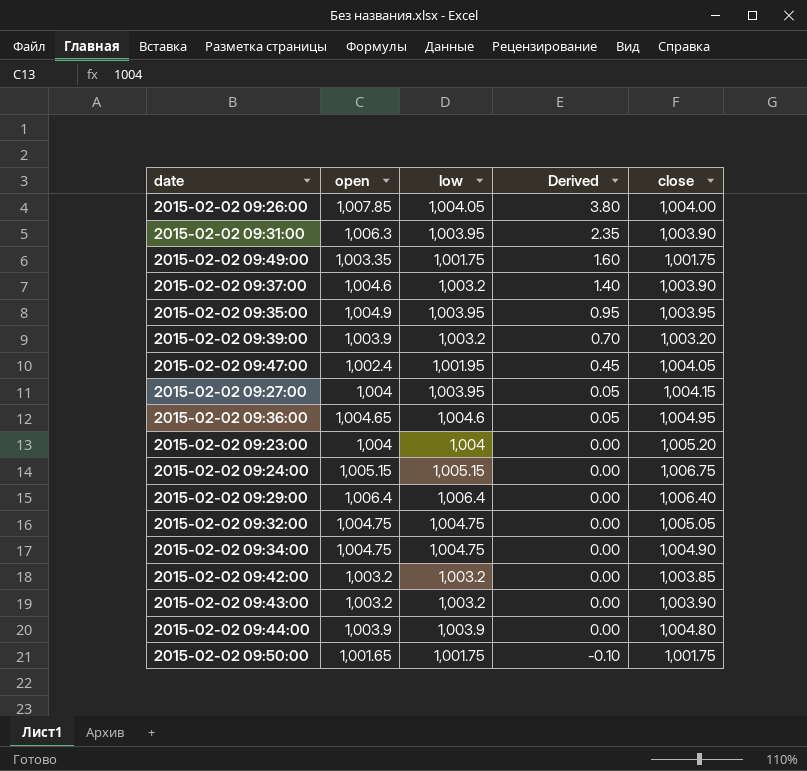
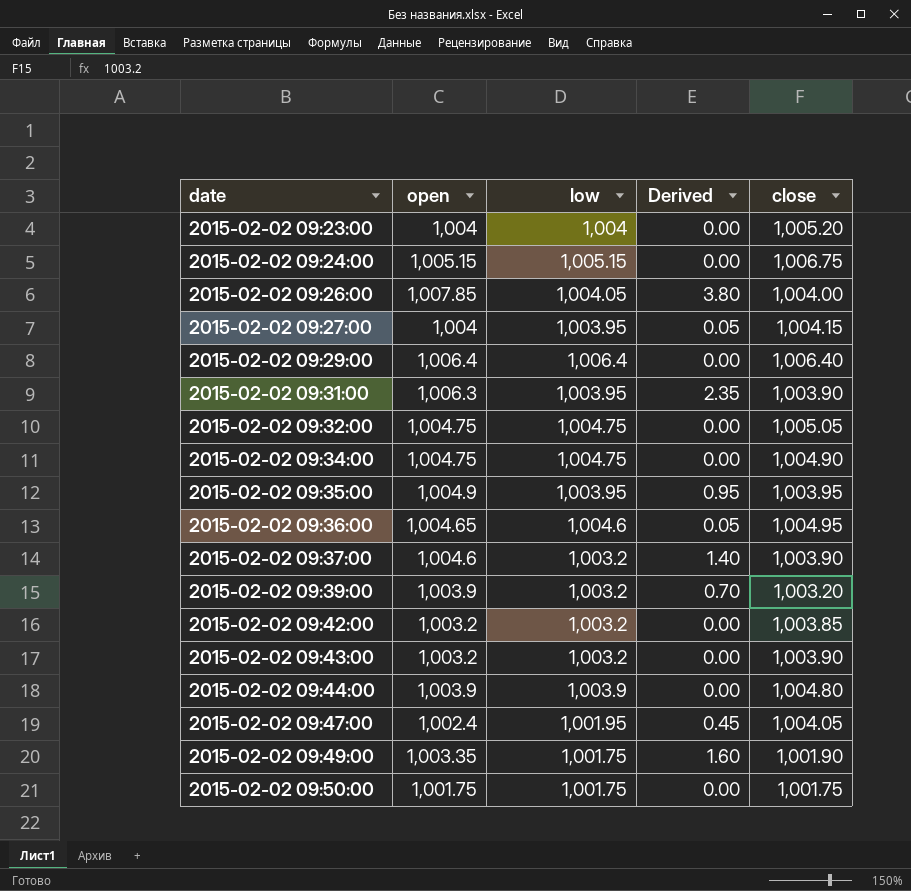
row order: Derived descending -> date ascending
2015-02-02 09:49:00 | close: 1,001.75 -> 1,001.90
2015-02-02 09:50:00 | open: 1,001.65 -> 1,001.75
2015-02-02 09:50:00 | Derived: -0.10 -> 0.00

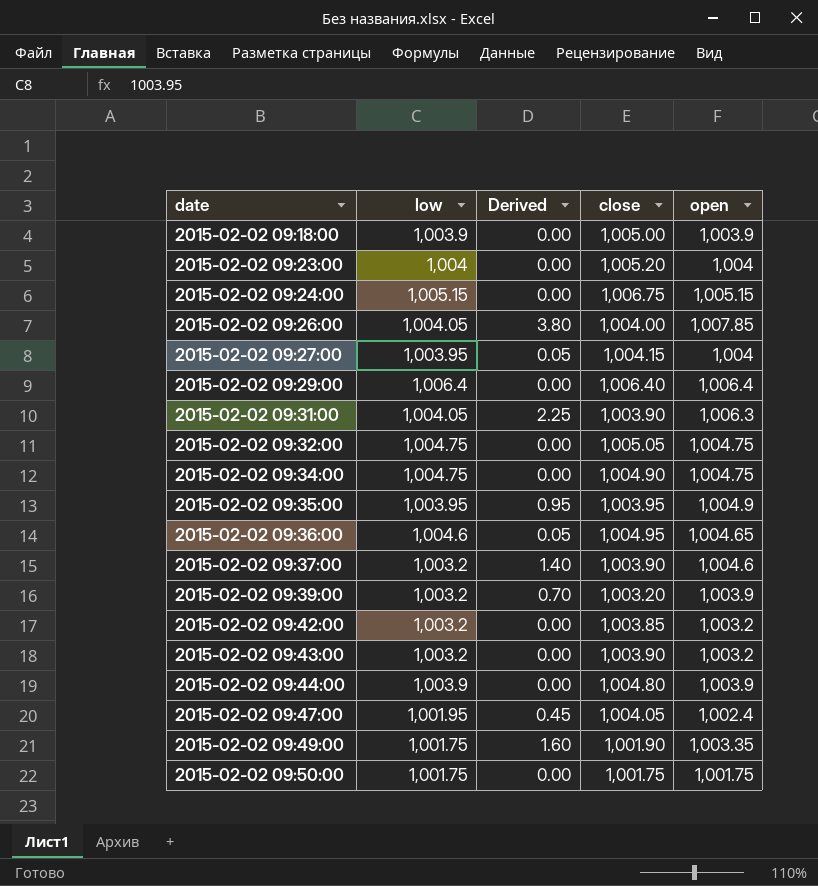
column open | position: 2 -> 5
row 2015-02-02 09:18:00: none -> 1,003.9 | 0.00 | 1,005.00 | 1,003.9
2015-02-02 09:31:00 | low: 1,003.95 -> 1,004.05
2015-02-02 09:31:00 | Derived: 2.35 -> 2.25

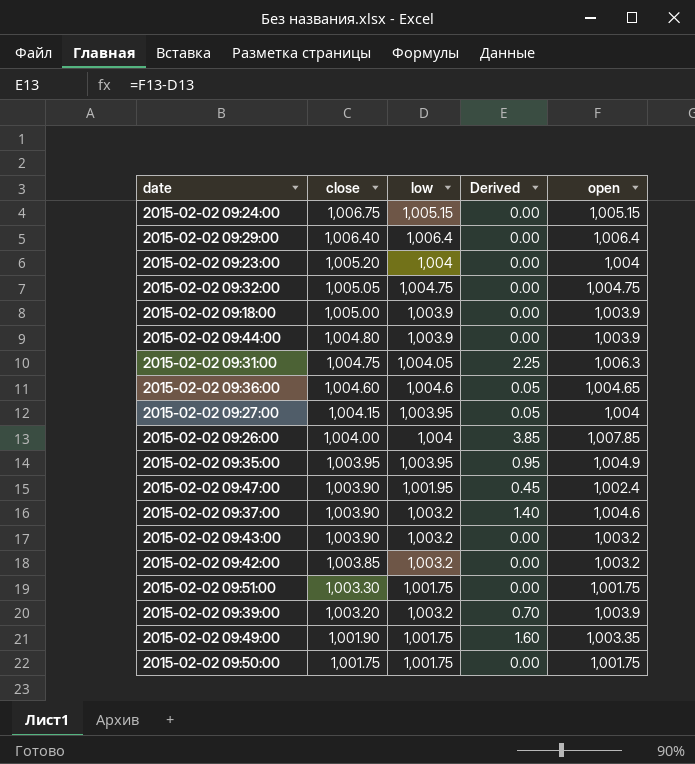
row order: date ascending -> close descending
column close | position: 4 -> 2
row 2015-02-02 09:34:00: 1,004.75 | 0.00 | 1,004.90 | 1,004.75 -> none
2015-02-02 09:31:00 | close: 1,003.90 -> 1,004.75
2015-02-02 09:36:00 | close: 1,004.95 -> 1,004.60
2015-02-02 09:26:00 | low: 1,004.05 -> 1,004
2015-02-02 09:26:00 | Derived: 3.80 -> 3.85
2015-02-02 09:47:00 | close: 1,004.05 -> 1,003.90
row 2015-02-02 09:51:00: none -> 1,003.30 | 1,001.75 | 0.00 | 1,001.75

